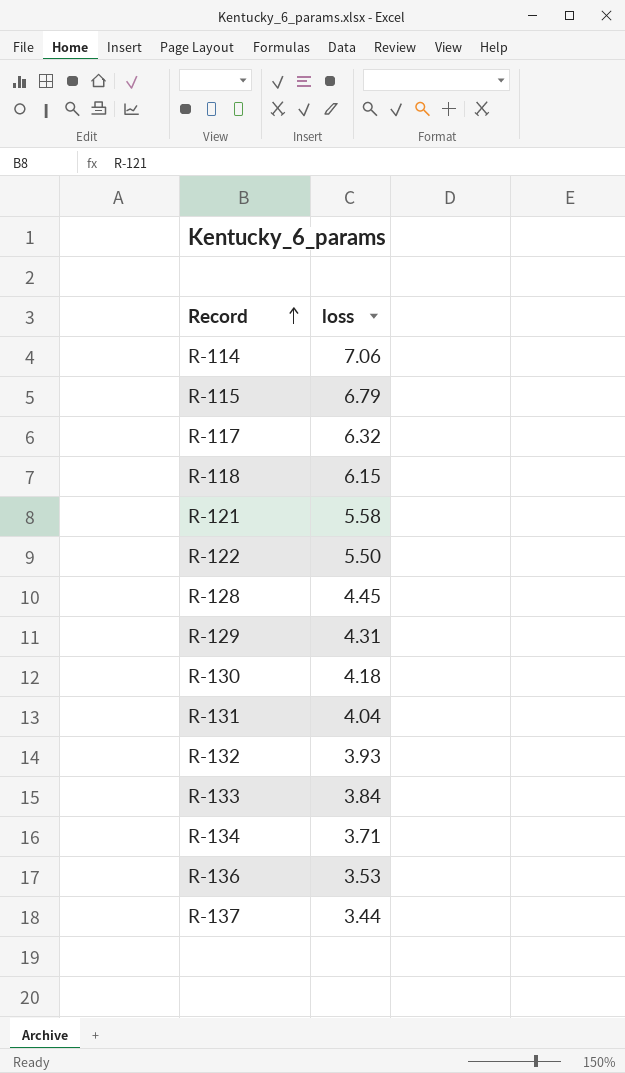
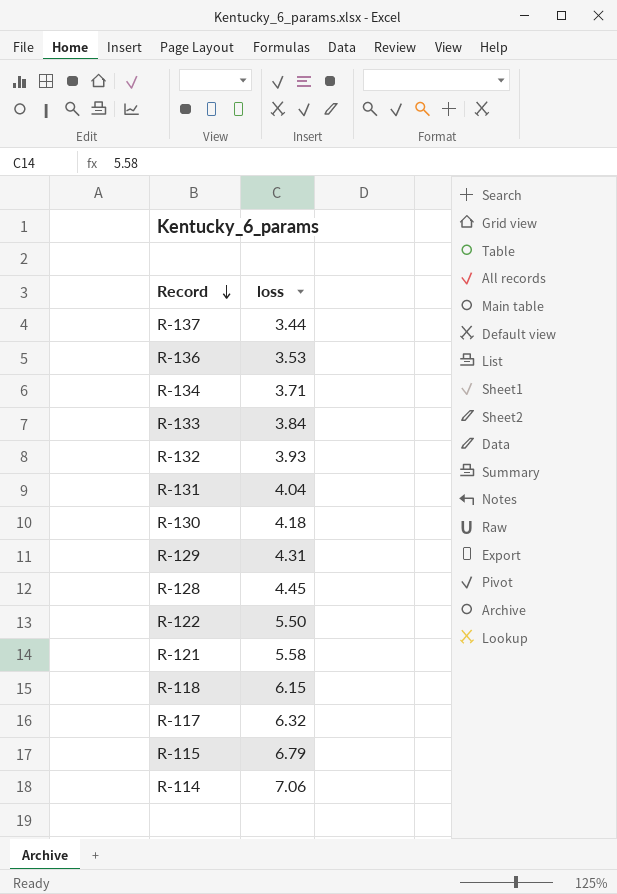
row order: Record ascending -> Record descending

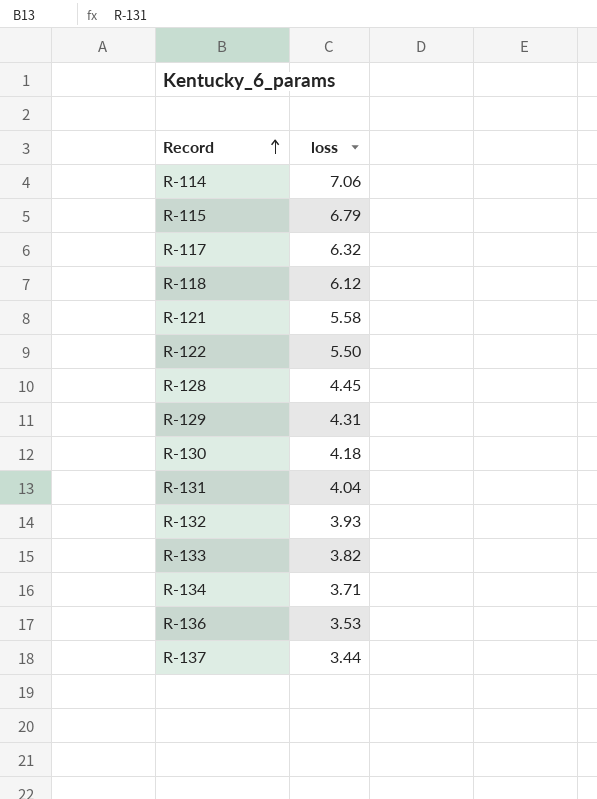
row order: Record descending -> Record ascending
R-118 | loss: 6.15 -> 6.12
R-133 | loss: 3.84 -> 3.82

